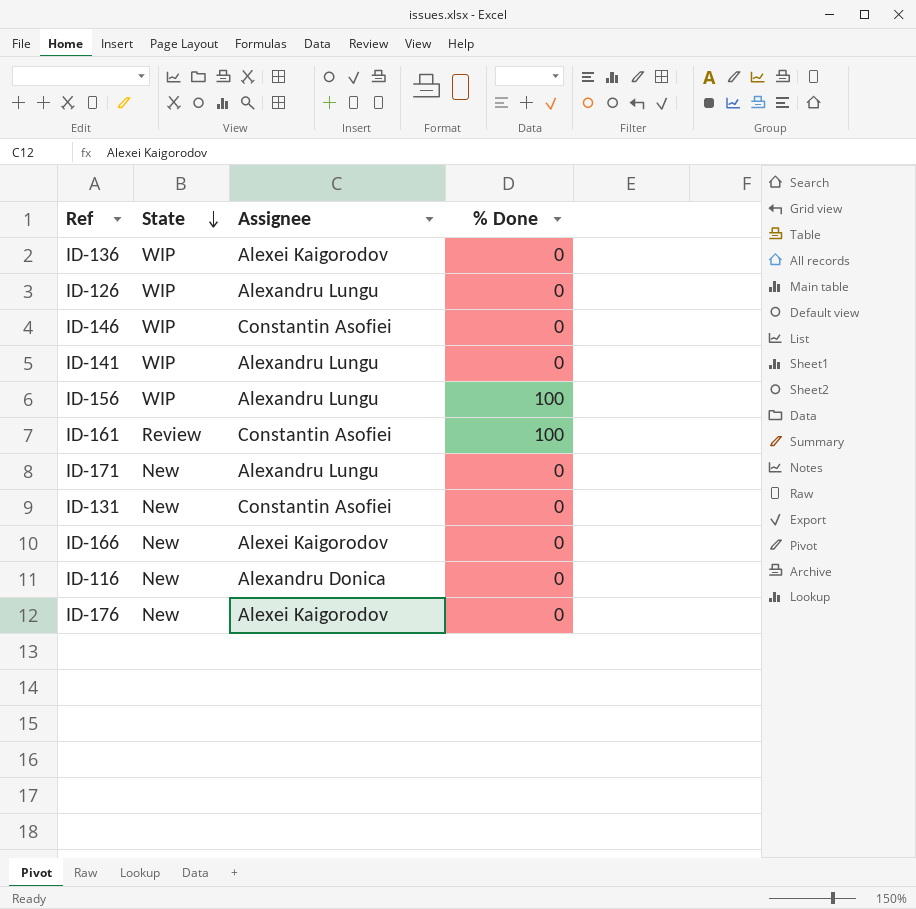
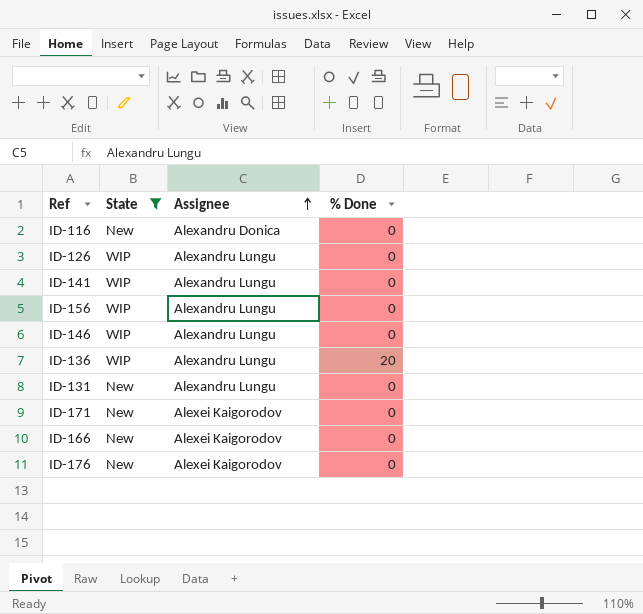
filter: none -> State != Review
row order: State descending -> Assignee ascending
ID-156 | % Done: 100 -> 0
ID-146 | Assignee: Constantin Asofiei -> Alexandru Lungu
ID-136 | Assignee: Alexei Kaigorodov -> Alexandru Lungu
ID-136 | % Done: 0 -> 20
ID-131 | Assignee: Constantin Asofiei -> Alexandru Lungu
ID-171 | Assignee: Alexandru Lungu -> Alexei Kaigorodov

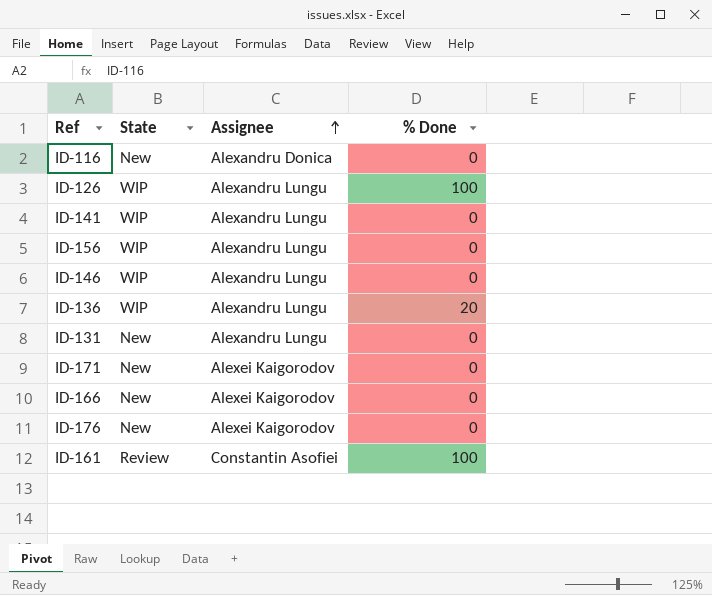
filter: State != Review -> none
ID-126 | % Done: 0 -> 100

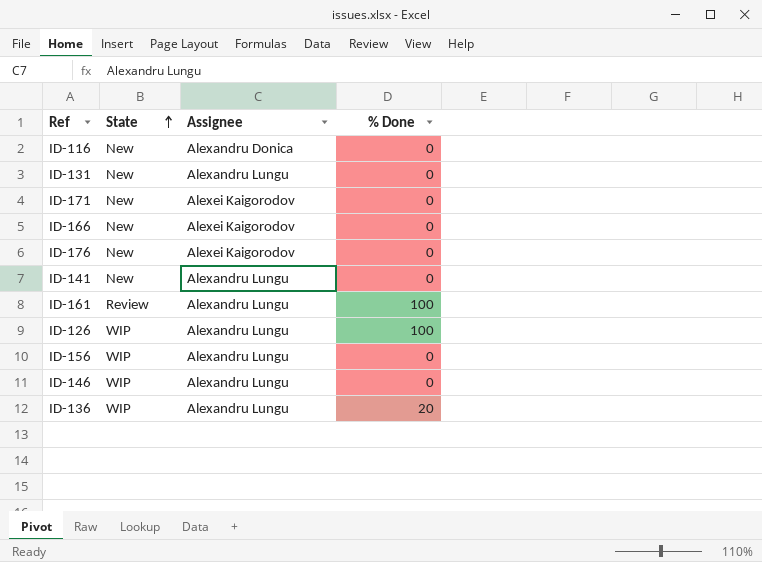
row order: Assignee ascending -> State ascending
ID-141 | State: WIP -> New
ID-161 | Assignee: Constantin Asofiei -> Alexandru Lungu

